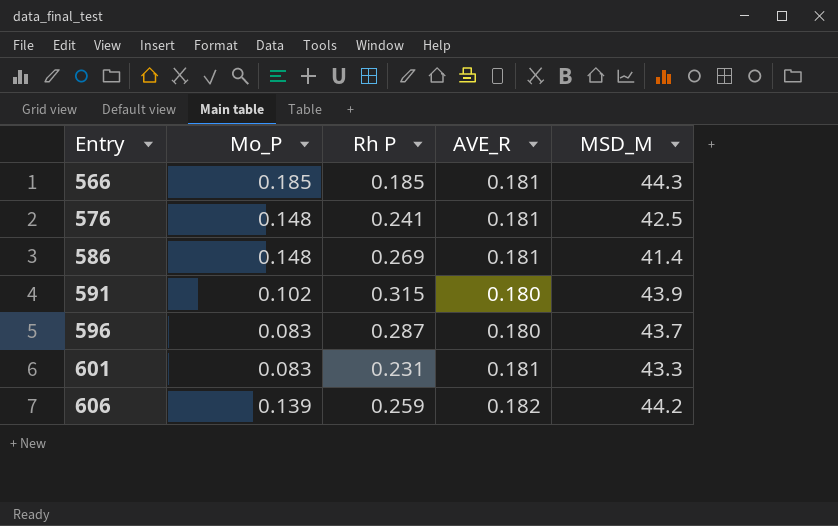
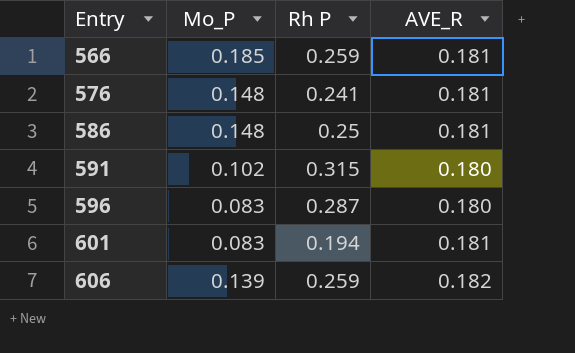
column MSD_M | position: 5 -> none
566 | Rh P: 0.185 -> 0.259
586 | Rh P: 0.269 -> 0.25
601 | Rh P: 0.231 -> 0.194

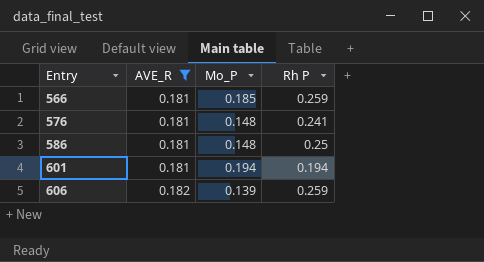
filter: none -> AVE_R != 0.180
column AVE_R | position: 4 -> 2
601 | Mo_P: 0.083 -> 0.194

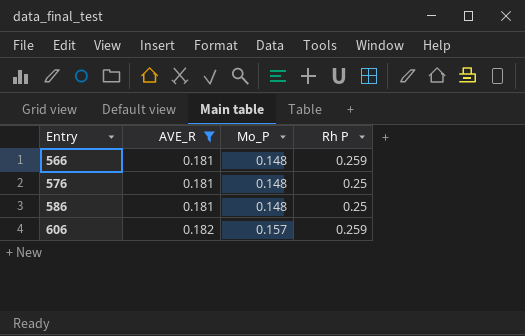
row 601: 0.181 | 0.194 | 0.194 -> none
566 | Mo_P: 0.185 -> 0.148
576 | Rh P: 0.241 -> 0.25
606 | Mo_P: 0.139 -> 0.157

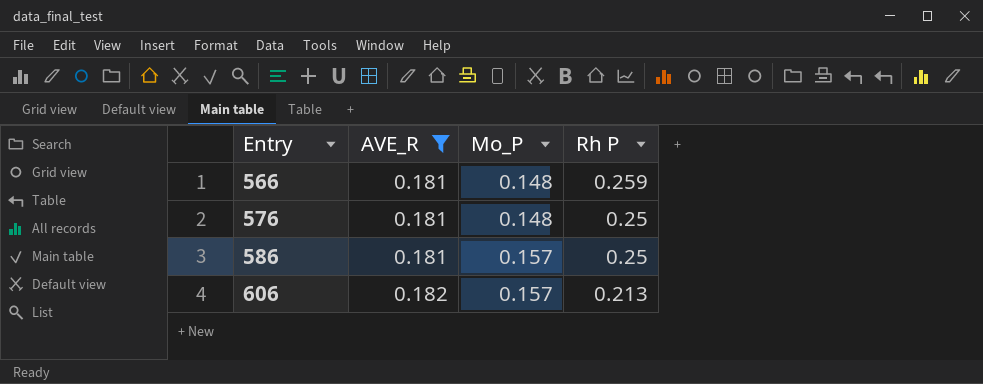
586 | Mo_P: 0.148 -> 0.157
606 | Rh P: 0.259 -> 0.213

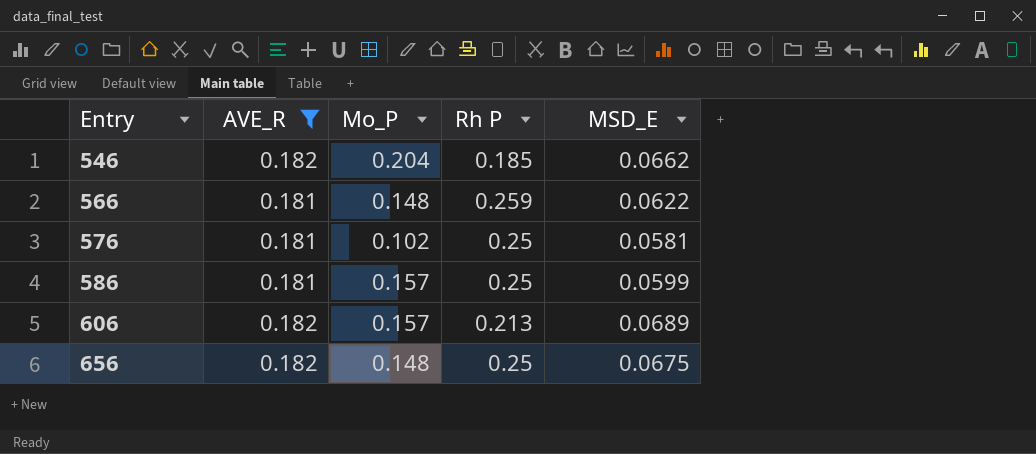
column MSD_E | position: none -> 5
row 546: none -> 0.182 | 0.204 | 0.185 | 0.0662
576 | Mo_P: 0.148 -> 0.102
row 656: none -> 0.182 | 0.148 | 0.25 | 0.0675

